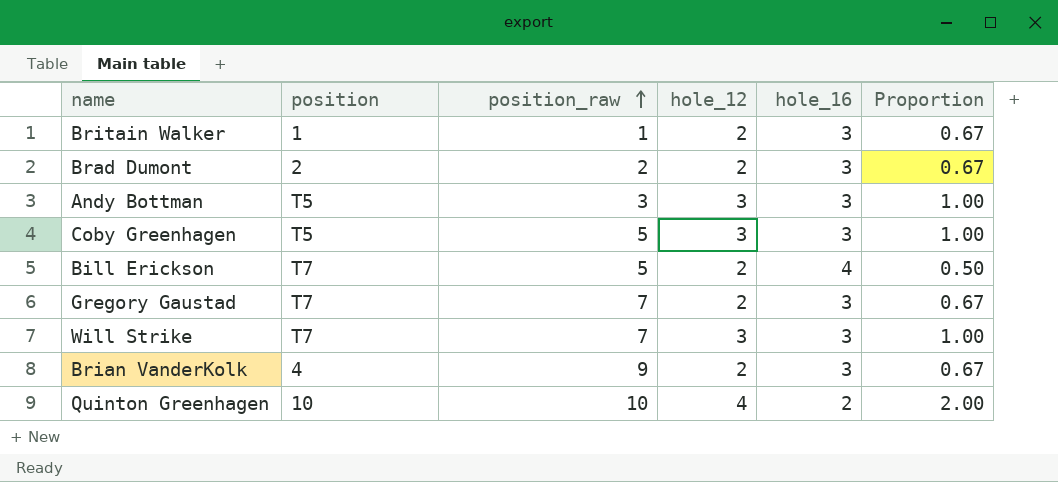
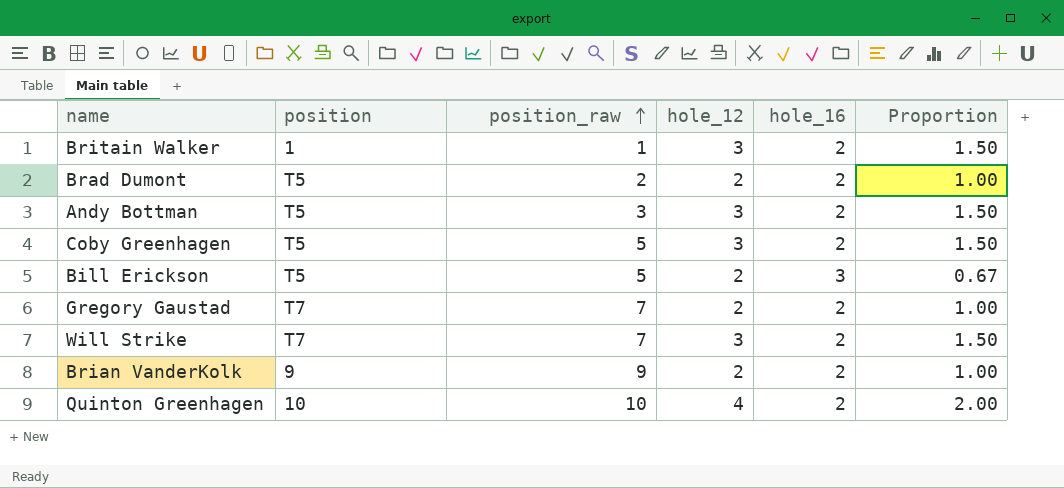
Britain Walker | hole_12: 2 -> 3
Britain Walker | hole_16: 3 -> 2
Britain Walker | Proportion: 0.67 -> 1.50
Brad Dumont | position: 2 -> T5
Brad Dumont | hole_16: 3 -> 2
Brad Dumont | Proportion: 0.67 -> 1.00
Andy Bottman | hole_16: 3 -> 2
Andy Bottman | Proportion: 1.00 -> 1.50
Coby Greenhagen | hole_16: 3 -> 2
Coby Greenhagen | Proportion: 1.00 -> 1.50
Bill Erickson | position: T7 -> T5
Bill Erickson | hole_16: 4 -> 3
Bill Erickson | Proportion: 0.50 -> 0.67
Gregory Gaustad | hole_16: 3 -> 2
Gregory Gaustad | Proportion: 0.67 -> 1.00
Will Strike | hole_16: 3 -> 2
Will Strike | Proportion: 1.00 -> 1.50
Brian VanderKolk | position: 4 -> 9
Brian VanderKolk | hole_16: 3 -> 2
Brian VanderKolk | Proportion: 0.67 -> 1.00

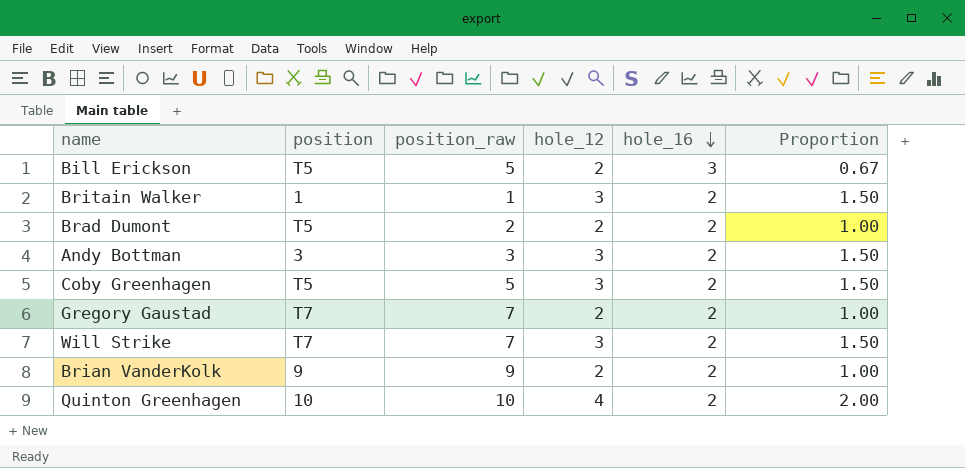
row order: position_raw ascending -> hole_16 descending
Andy Bottman | position: T5 -> 3

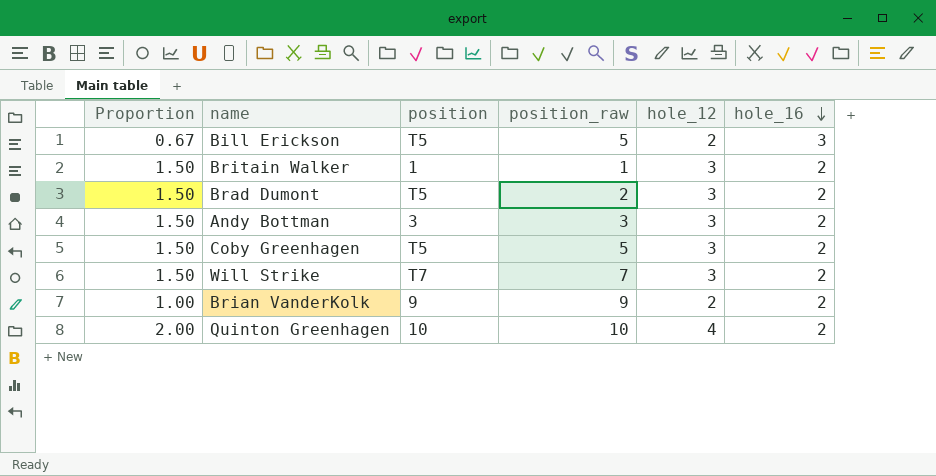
column Proportion | position: 6 -> 1
row Gregory Gaustad: T7 | 7 | 2 | 2 | 1.00 -> none
Brad Dumont | Proportion: 1.00 -> 1.50
Brad Dumont | hole_12: 2 -> 3

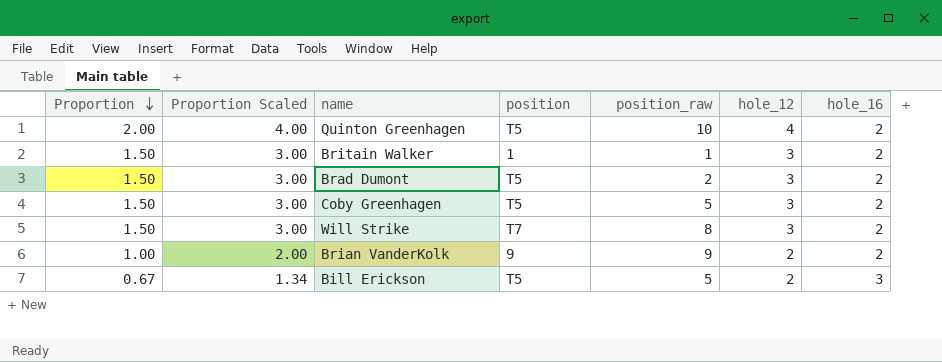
row order: hole_16 descending -> Proportion descending
column Proportion Scaled | formula: none -> [Proportion] * 2
row Andy Bottman: 1.50 | 3 | 3 | 3 | 2 -> none
Quinton Greenhagen | position: 10 -> T5
Will Strike | position_raw: 7 -> 8

